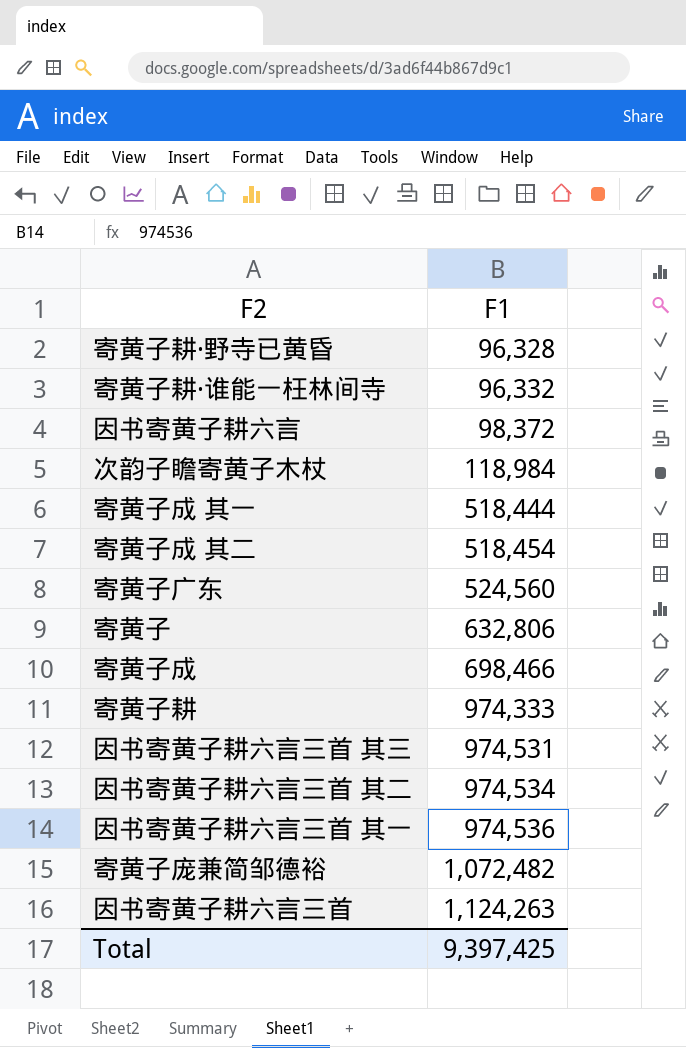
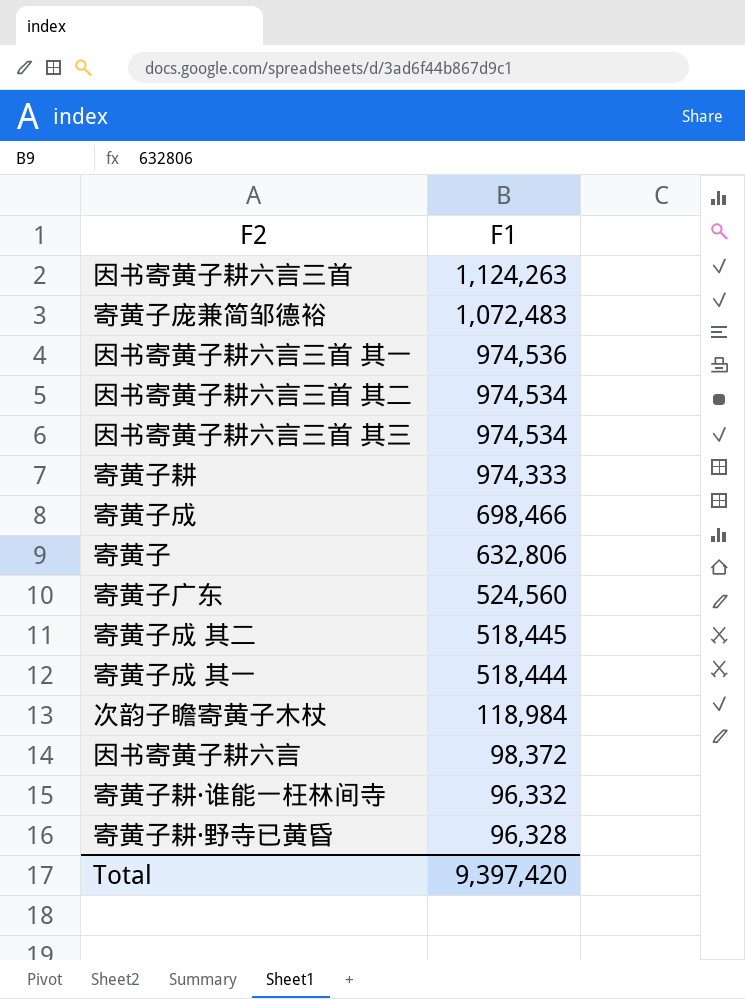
row order: F1 ascending -> F1 descending
寄黄子庞兼简邹德裕 | F1: 1,072,482 -> 1,072,483
因书寄黄子耕六言三首 其三 | F1: 974,531 -> 974,534
寄黄子成 其二 | F1: 518,454 -> 518,445
Total | F1: 9,397,425 -> 9,397,420

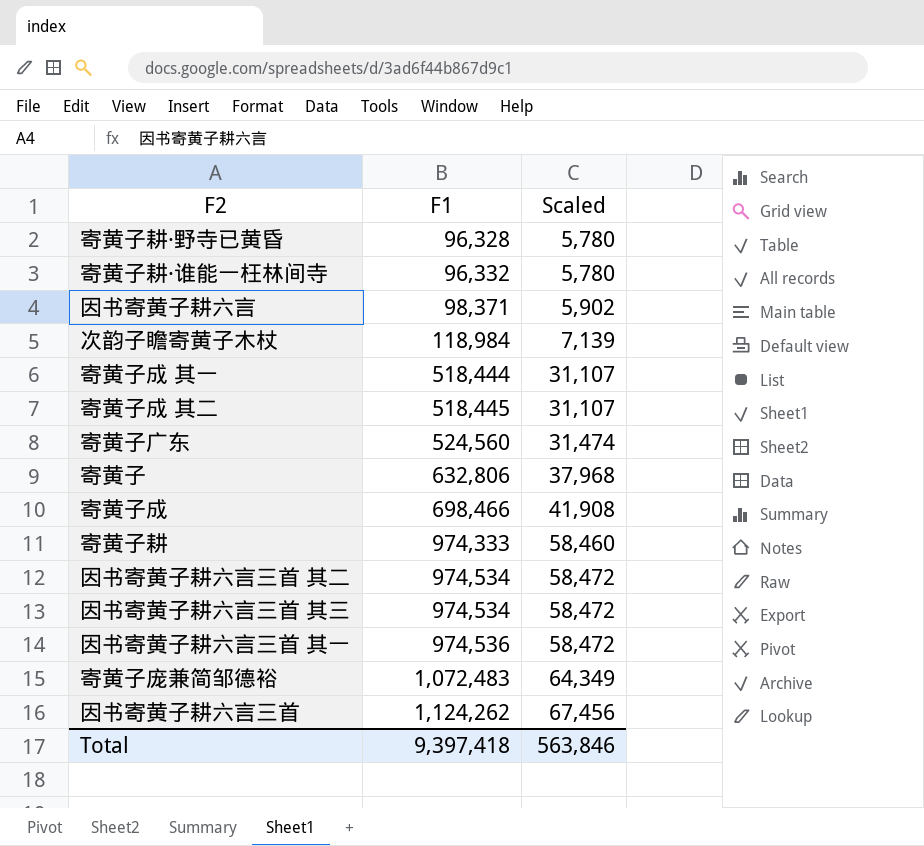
row order: F1 descending -> F1 ascending
column Scaled | formula: none -> [F1] * 0.06
因书寄黄子耕六言 | F1: 98,372 -> 98,371
因书寄黄子耕六言三首 | F1: 1,124,263 -> 1,124,262
Total | F1: 9,397,420 -> 9,397,418

